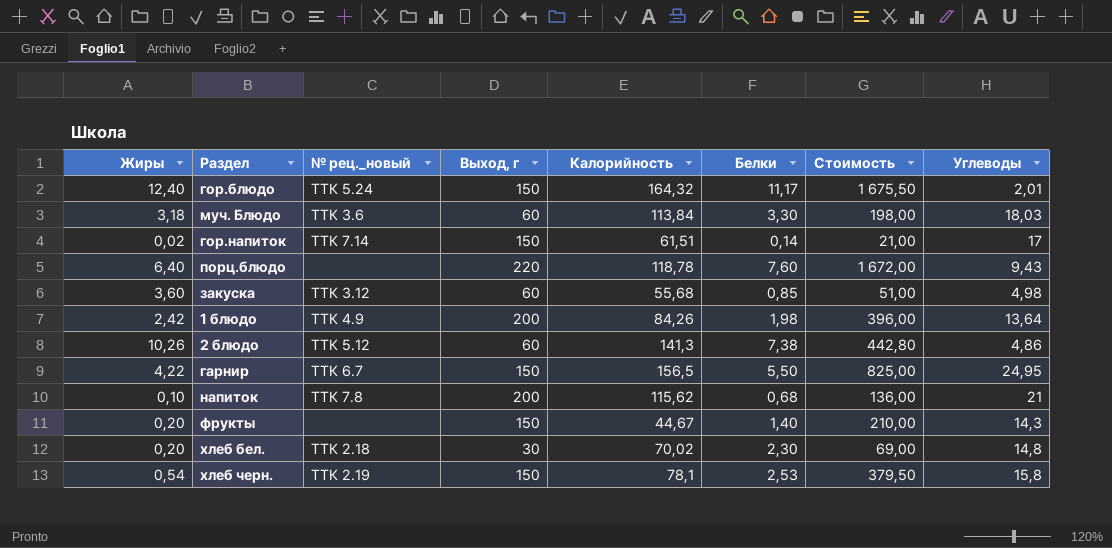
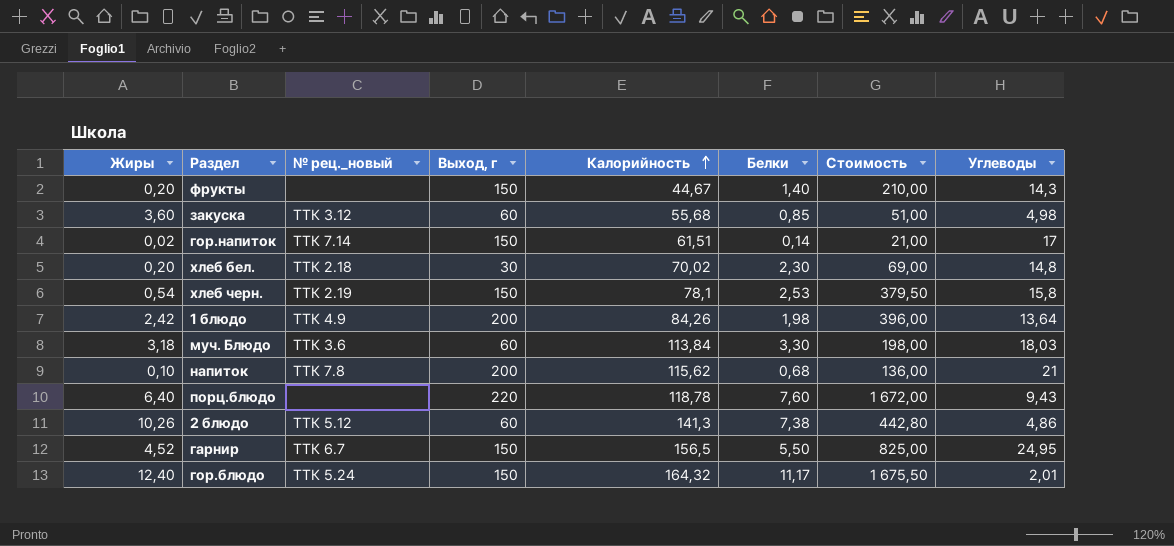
row order: none -> Калорийность ascending
гарнир | Жиры: 4,22 -> 4,52

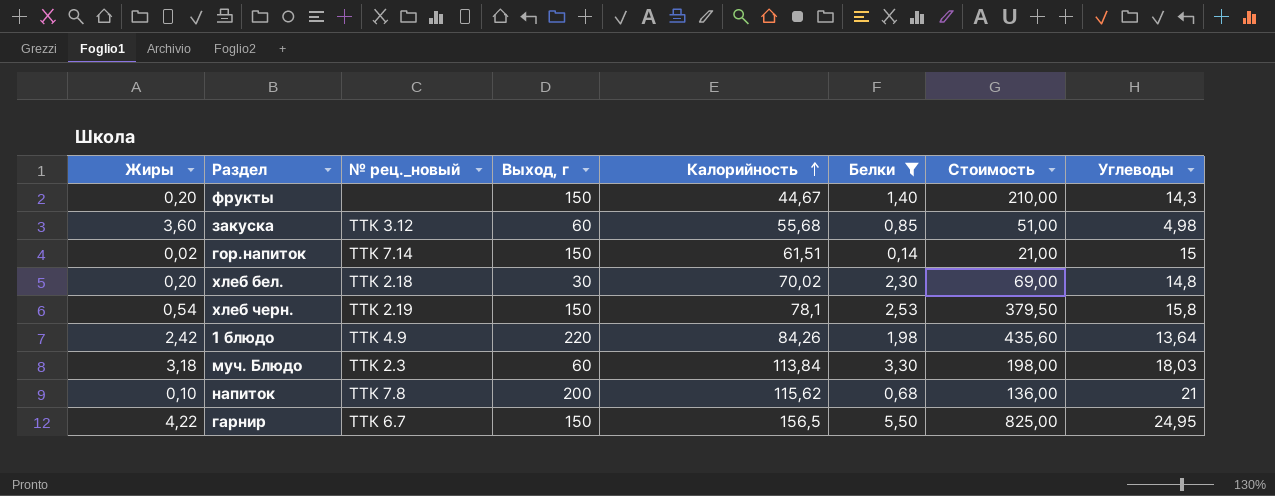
filter: none -> Белки <= 5,50
гор.напиток | Углеводы: 17 -> 15
1 блюдо | Выход, г: 200 -> 220
1 блюдо | Стоимость: 396,00 -> 435,60
муч. Блюдо | № рец._новый: ТТК 3.6 -> ТТК 2.3
гарнир | Жиры: 4,52 -> 4,22

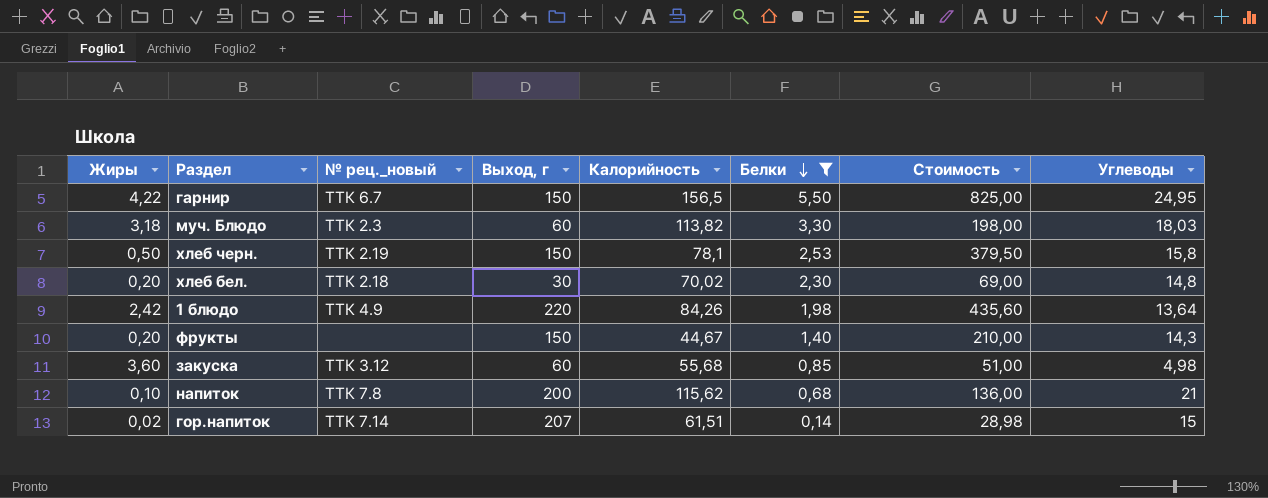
row order: Калорийность ascending -> Белки descending
муч. Блюдо | Калорийность: 113,84 -> 113,82
хлеб черн. | Жиры: 0,54 -> 0,50
гор.напиток | Выход, г: 150 -> 207
гор.напиток | Стоимость: 21,00 -> 28,98

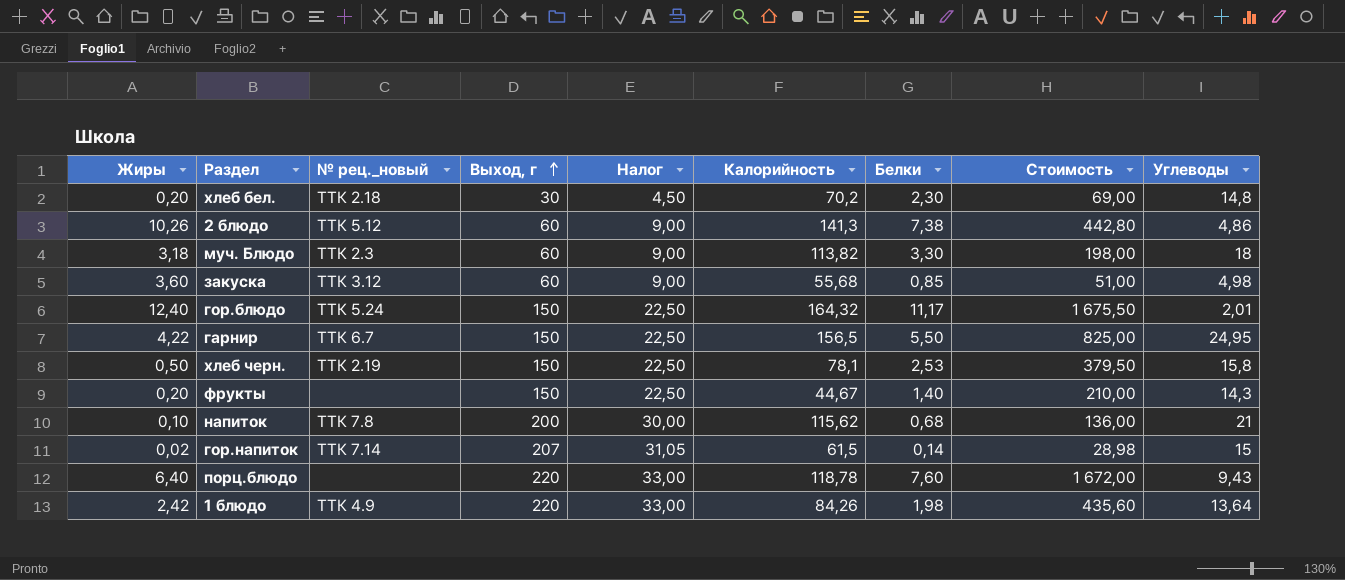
filter: Белки <= 5,50 -> none
row order: Белки descending -> Выход, г ascending
column Налог | formula: none -> [Выход, г] * 0,15
хлеб бел. | Калорийность: 70,02 -> 70,2
муч. Блюдо | Углеводы: 18,03 -> 18
гор.напиток | Калорийность: 61,51 -> 61,5

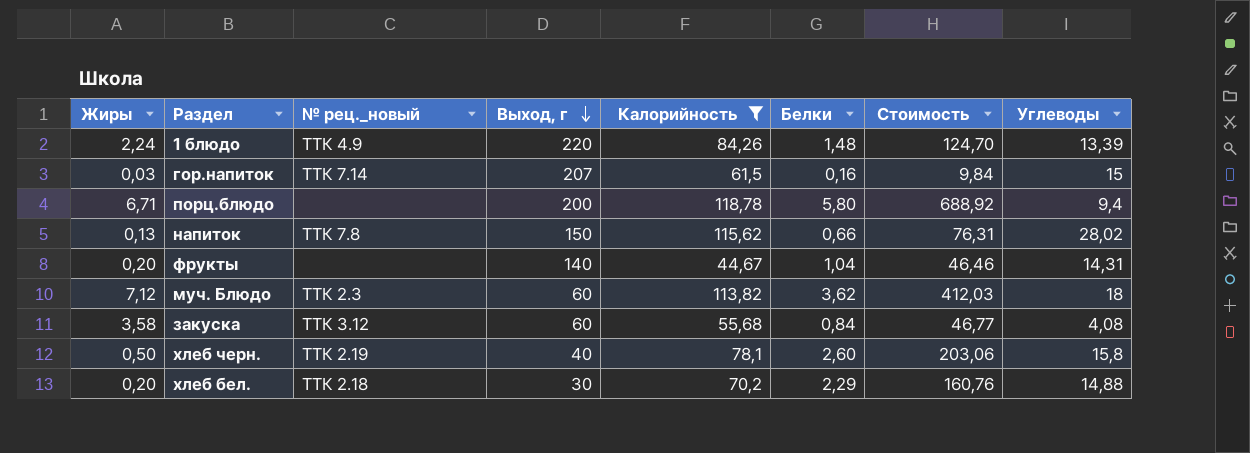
filter: none -> Калорийность <= 118,78
row order: Выход, г ascending -> Выход, г descending
column Налог | formula: [Выход, г] * 0,15 -> none
column Стоимость | formula: [Выход, г] * [Белки] -> [Калорийность] * [Белки]
1 блюдо | Жиры: 2,42 -> 2,24
1 блюдо | Белки: 1,98 -> 1,48
1 блюдо | Углеводы: 13,64 -> 13,39
гор.напиток | Жиры: 0,02 -> 0,03
гор.напиток | Белки: 0,14 -> 0,16
порц.блюдо | Жиры: 6,40 -> 6,71
порц.блюдо | Выход, г: 220 -> 200
порц.блюдо | Белки: 7,60 -> 5,80
порц.блюдо | Углеводы: 9,43 -> 9,4
напиток | Жиры: 0,10 -> 0,13
напиток | Выход, г: 200 -> 150
напиток | Белки: 0,68 -> 0,66
напиток | Углеводы: 21 -> 28,02
фрукты | Выход, г: 150 -> 140
фрукты | Белки: 1,40 -> 1,04
фрукты | Углеводы: 14,3 -> 14,31
муч. Блюдо | Жиры: 3,18 -> 7,12
муч. Блюдо | Белки: 3,30 -> 3,62
закуска | Жиры: 3,60 -> 3,58
закуска | Белки: 0,85 -> 0,84
закуска | Углеводы: 4,98 -> 4,08
хлеб черн. | Выход, г: 150 -> 40
хлеб черн. | Белки: 2,53 -> 2,60
хлеб бел. | Белки: 2,30 -> 2,29
хлеб бел. | Углеводы: 14,8 -> 14,88

